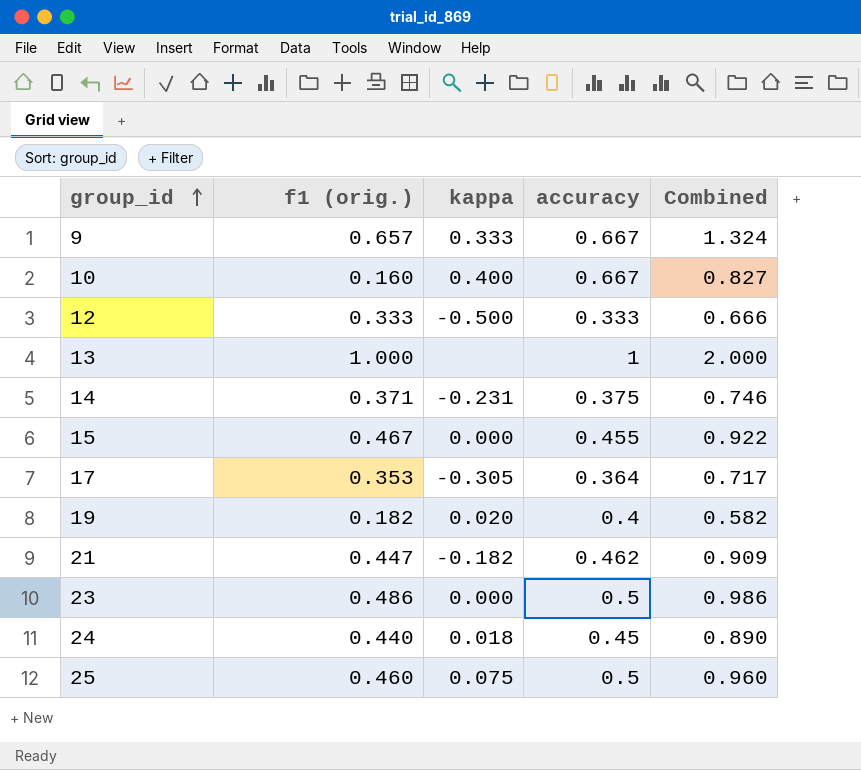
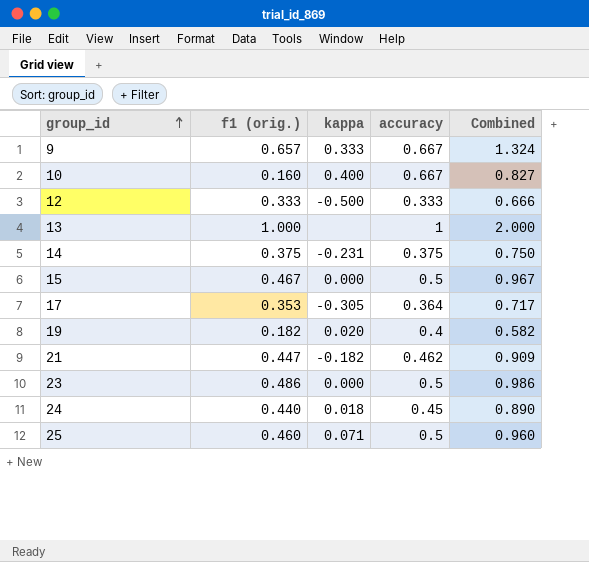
14 | f1 (orig.): 0.371 -> 0.375
14 | Combined: 0.746 -> 0.750
15 | accuracy: 0.455 -> 0.5
15 | Combined: 0.922 -> 0.967
25 | kappa: 0.075 -> 0.071

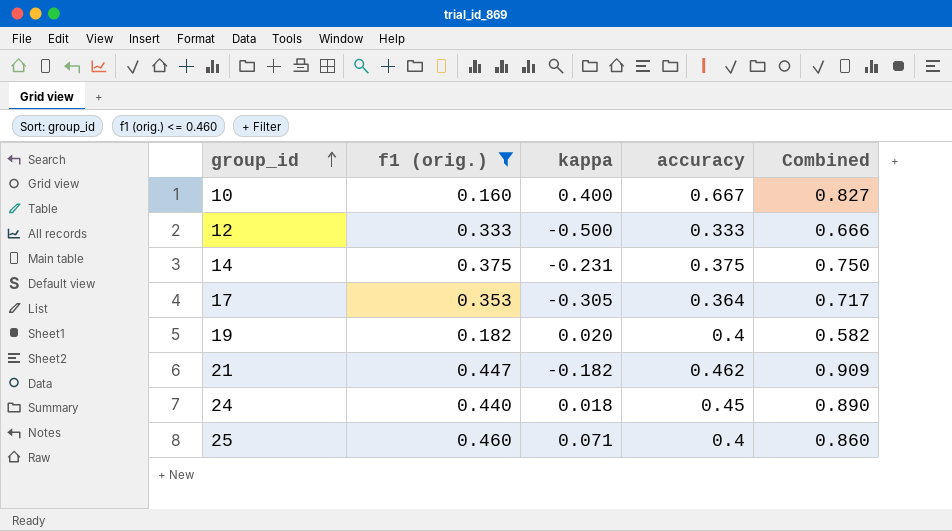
filter: none -> f1 (orig.) <= 0.460
25 | accuracy: 0.5 -> 0.4
25 | Combined: 0.960 -> 0.860

